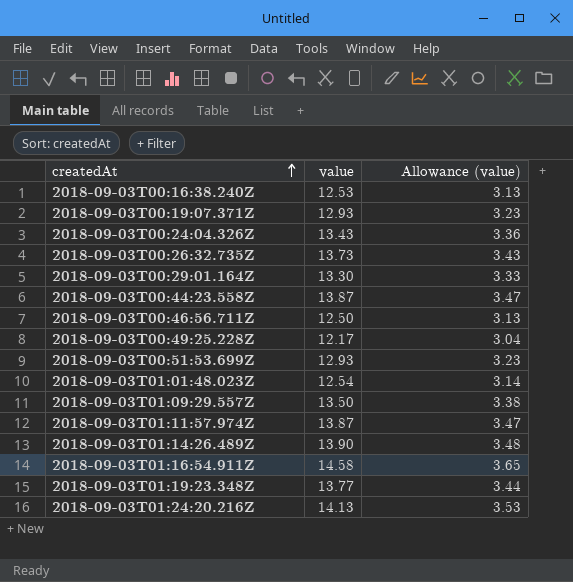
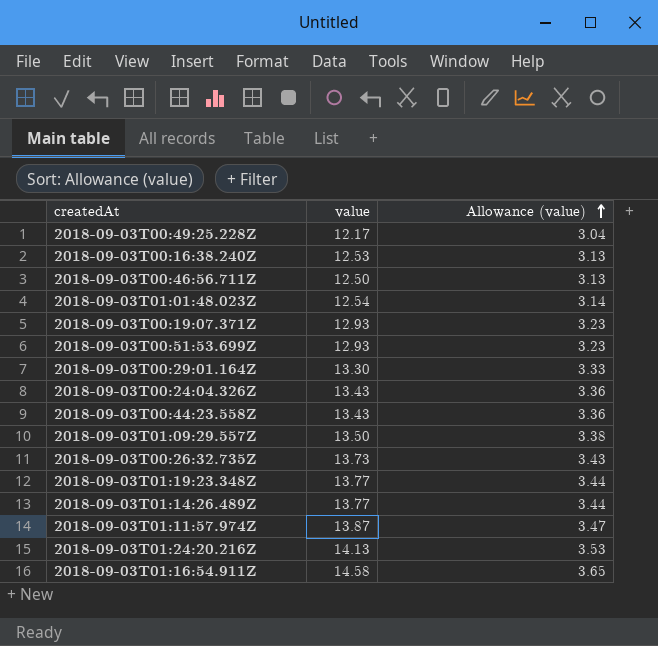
row order: createdAt ascending -> Allowance (value) ascending
2018-09-03T00:44:23.558Z | value: 13.87 -> 13.43
2018-09-03T00:44:23.558Z | Allowance (value): 3.47 -> 3.36
2018-09-03T01:14:26.489Z | value: 13.90 -> 13.77
2018-09-03T01:14:26.489Z | Allowance (value): 3.48 -> 3.44

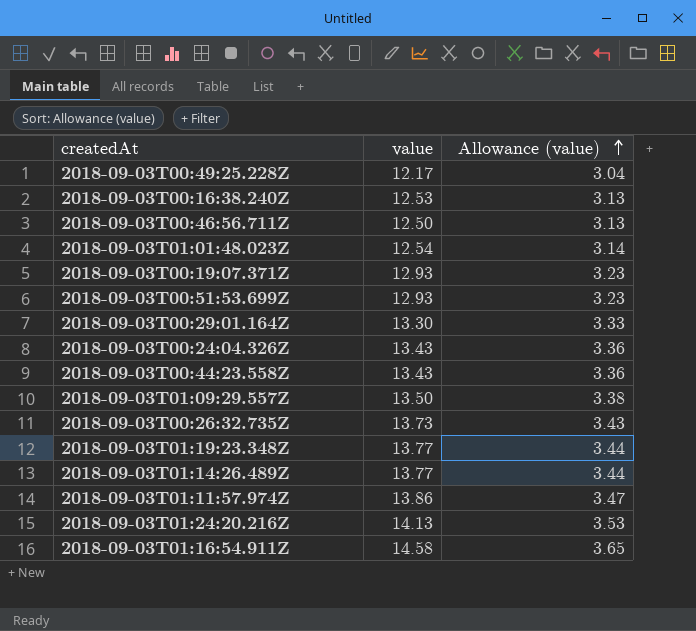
2018-09-03T01:11:57.974Z | value: 13.87 -> 13.86

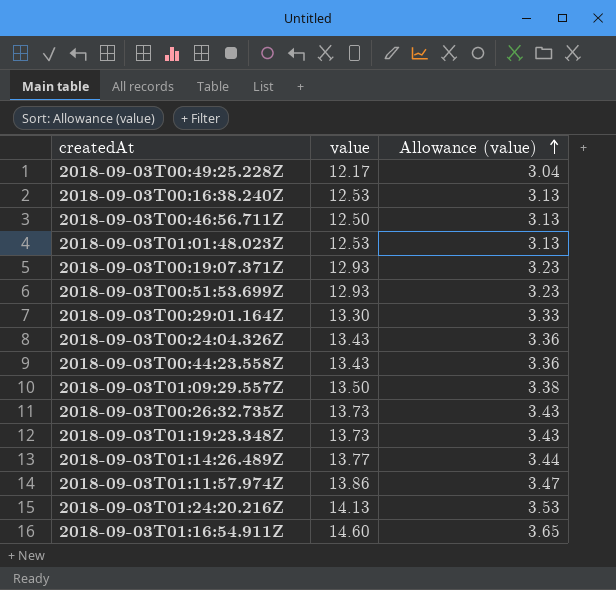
2018-09-03T01:01:48.023Z | value: 12.54 -> 12.53
2018-09-03T01:01:48.023Z | Allowance (value): 3.14 -> 3.13
2018-09-03T01:19:23.348Z | value: 13.77 -> 13.73
2018-09-03T01:19:23.348Z | Allowance (value): 3.44 -> 3.43
2018-09-03T01:16:54.911Z | value: 14.58 -> 14.60

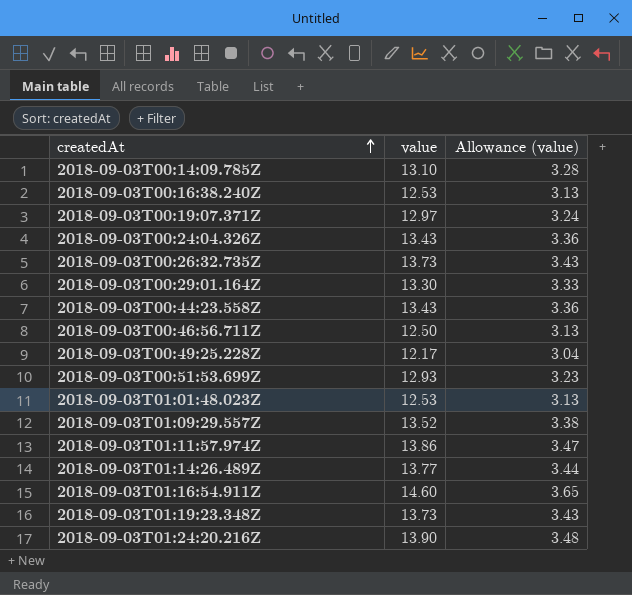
row order: Allowance (value) ascending -> createdAt ascending
row 2018-09-03T00:14:09.785Z: none -> 13.10 | 3.28
2018-09-03T00:19:07.371Z | value: 12.93 -> 12.97
2018-09-03T00:19:07.371Z | Allowance (value): 3.23 -> 3.24
2018-09-03T01:09:29.557Z | value: 13.50 -> 13.52
2018-09-03T01:24:20.216Z | value: 14.13 -> 13.90
2018-09-03T01:24:20.216Z | Allowance (value): 3.53 -> 3.48

